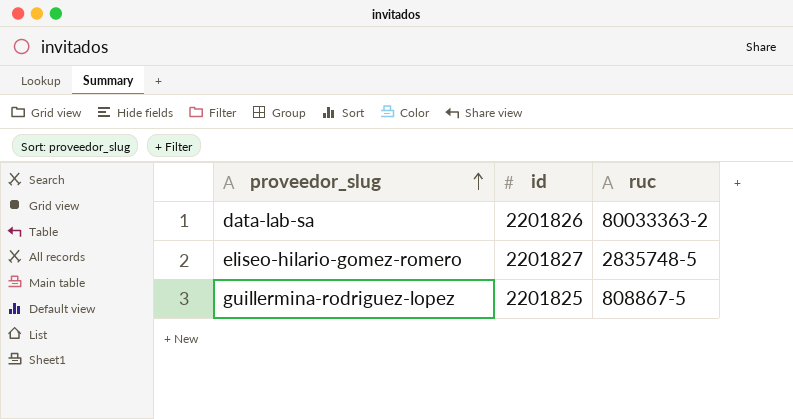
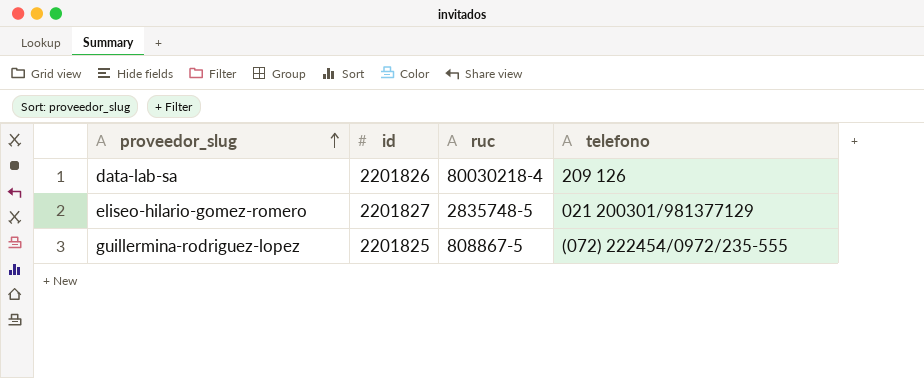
column telefono | position: none -> 4
data-lab-sa | ruc: 80033363-2 -> 80030218-4

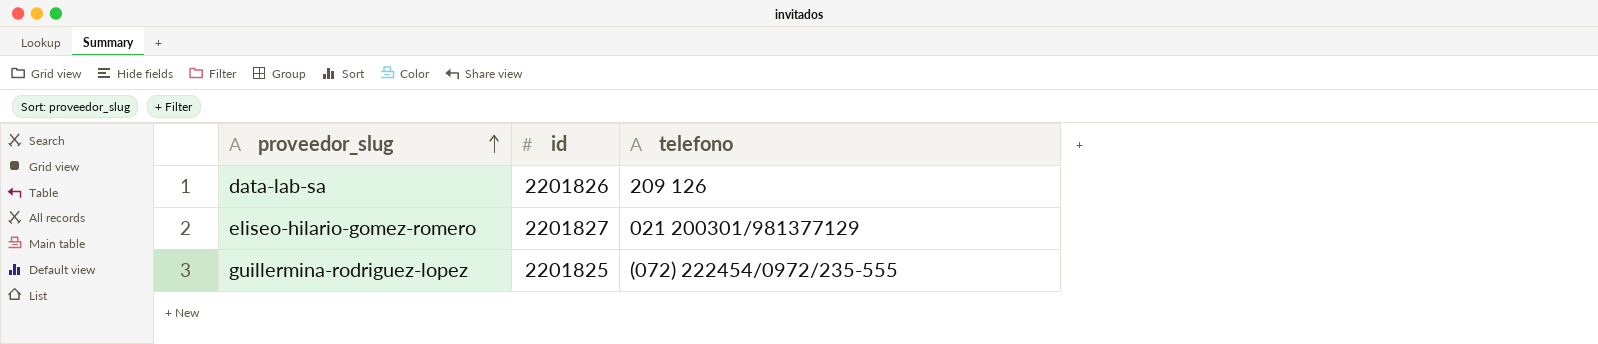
column ruc | position: 3 -> none

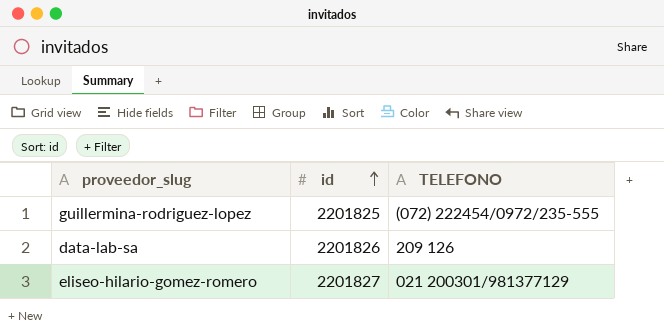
row order: proveedor_slug ascending -> id ascending
column name: telefono -> TELEFONO

